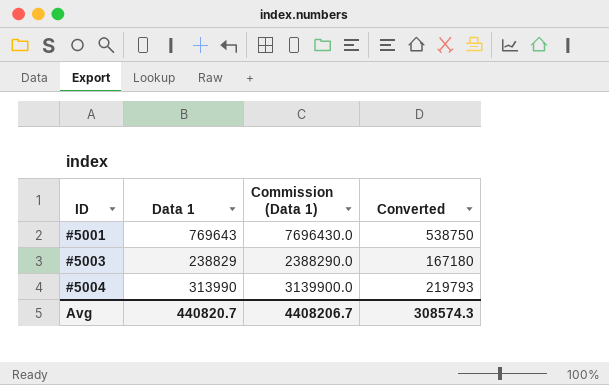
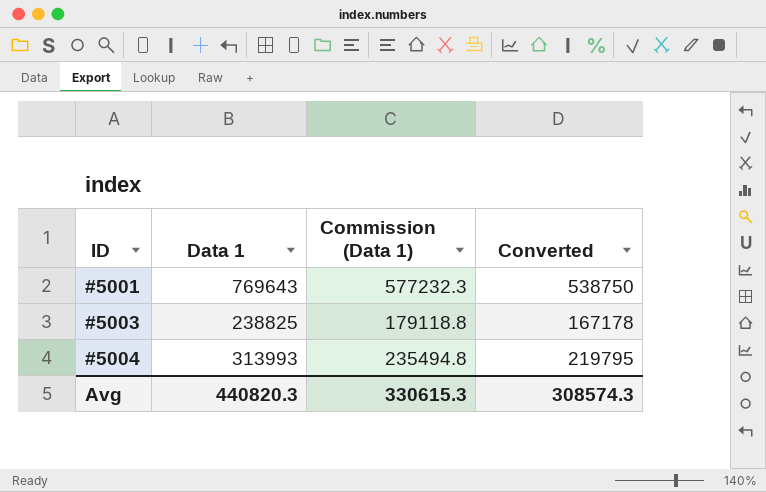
column Commission (Data 1) | formula: [Data 1] * 10 -> [Data 1] * 0.75
#5003 | Data 1: 238829 -> 238825
#5003 | Converted: 167180 -> 167178
#5004 | Data 1: 313990 -> 313993
#5004 | Converted: 219793 -> 219795
Avg | Data 1: 440820.7 -> 440820.3
Avg | Commission (Data 1): 4408206.7 -> 330615.3

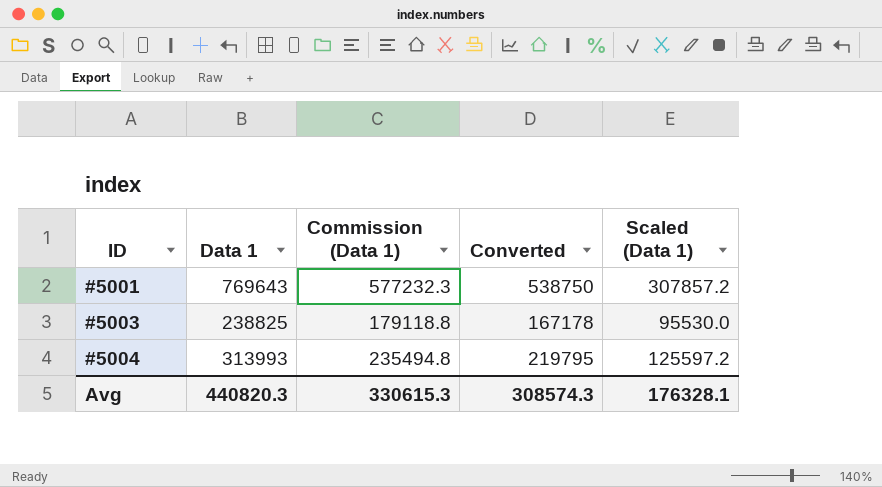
column Scaled (Data 1) | formula: none -> [Data 1] * 0.4

